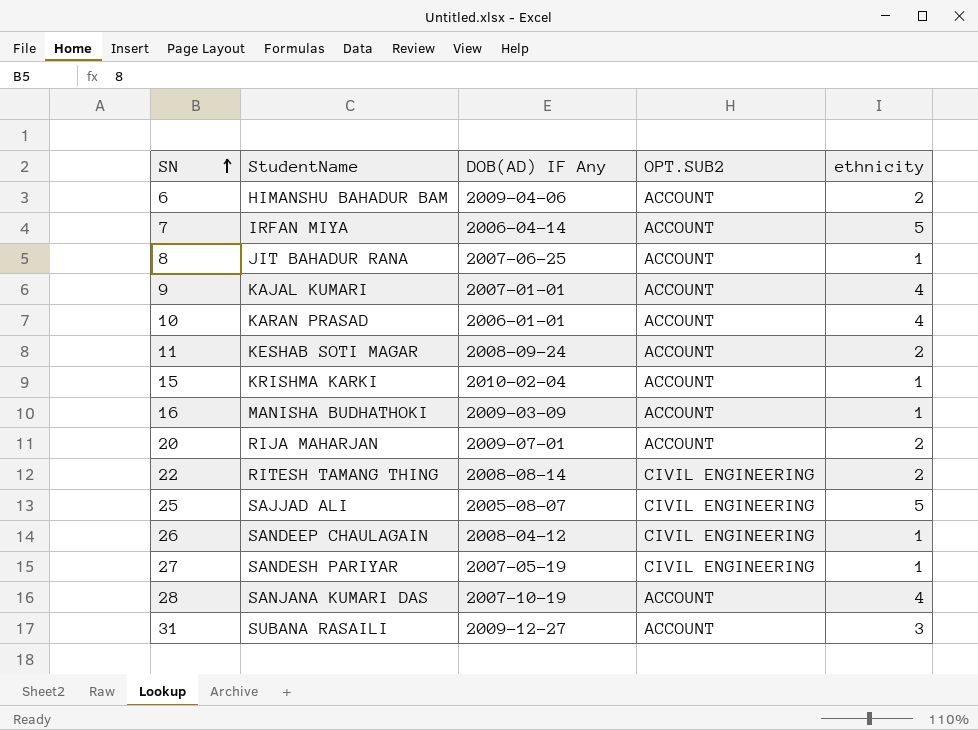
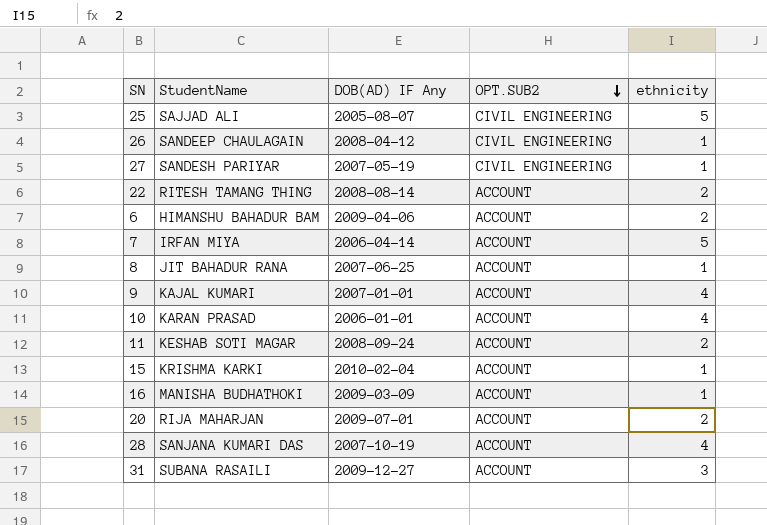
row order: SN ascending -> OPT.SUB2 descending
22 | OPT.SUB2: CIVIL ENGINEERING -> ACCOUNT

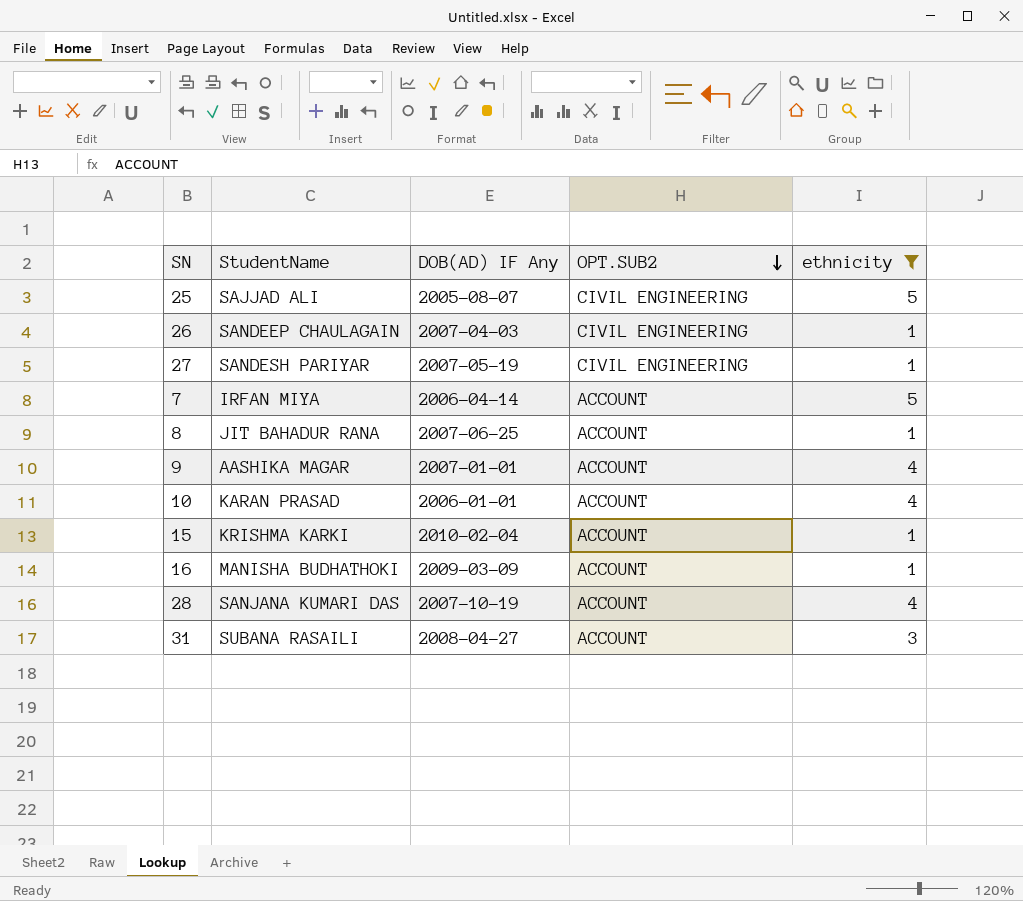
filter: none -> ethnicity != 2
26 | DOB(AD) IF Any: 2008-04-12 -> 2007-04-03
9 | StudentName: KAJAL KUMARI -> AASHIKA MAGAR
31 | DOB(AD) IF Any: 2009-12-27 -> 2008-04-27

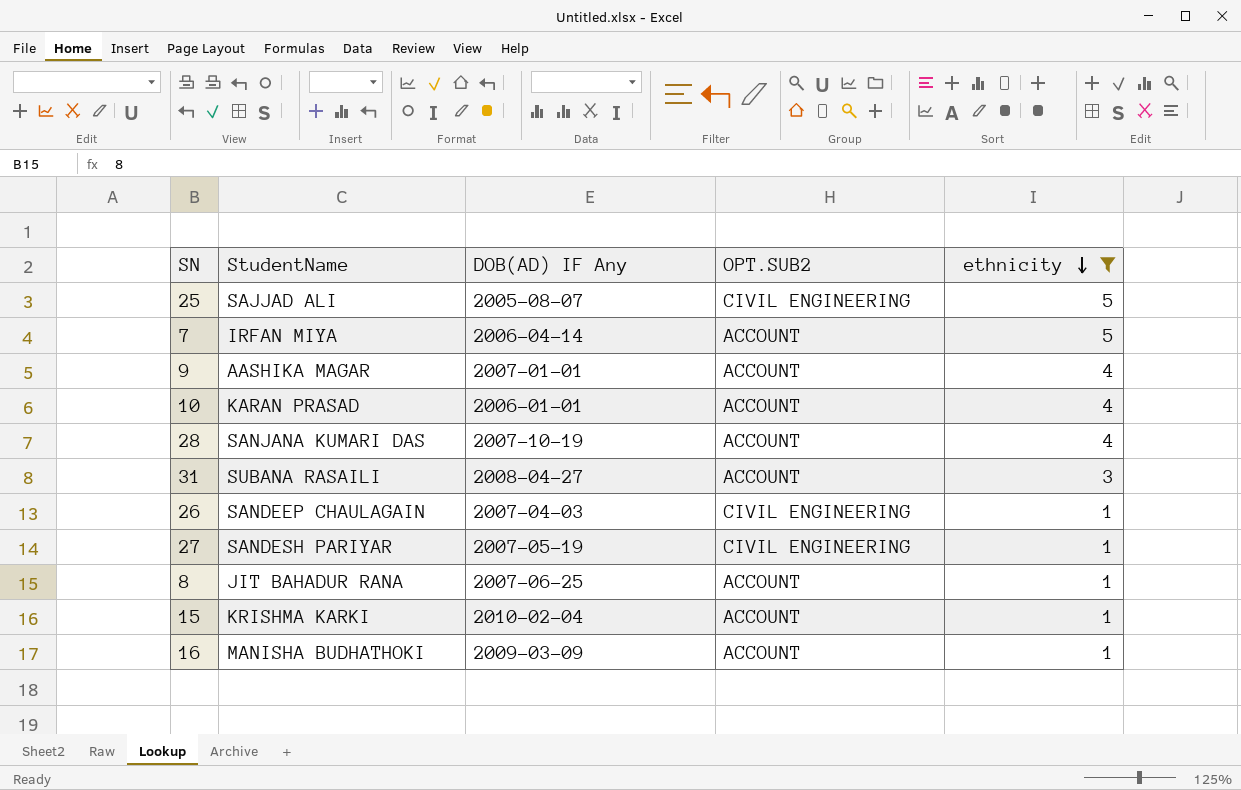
row order: OPT.SUB2 descending -> ethnicity descending

